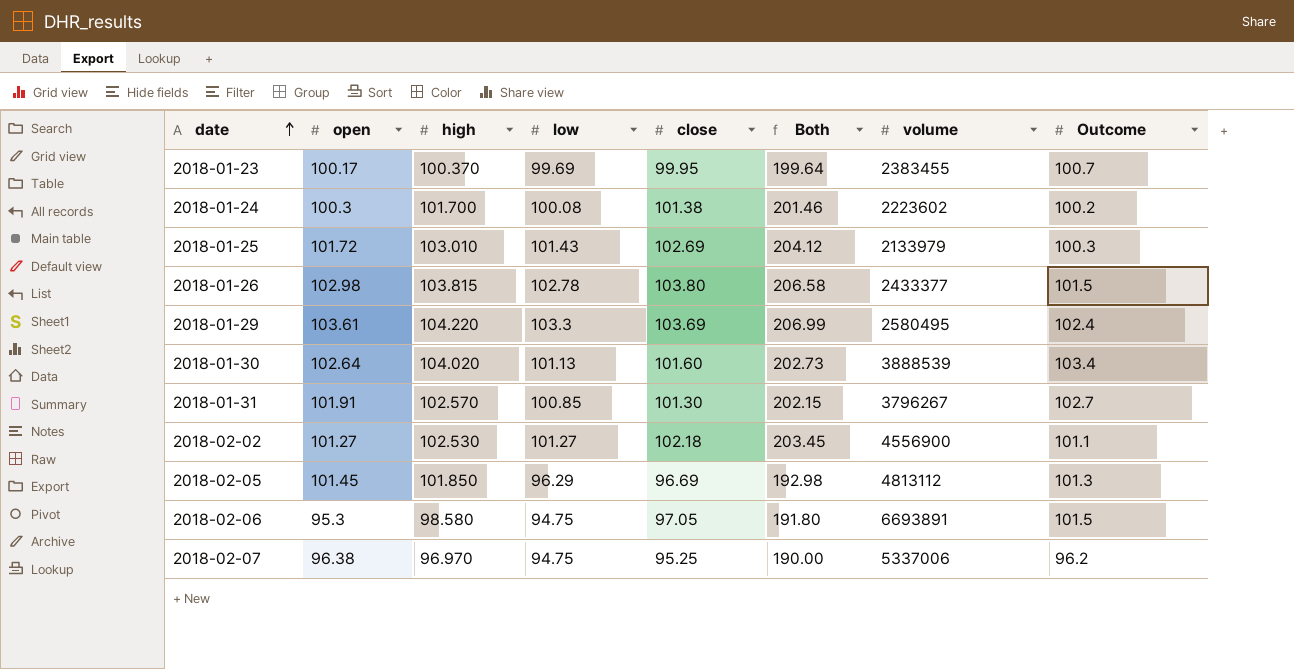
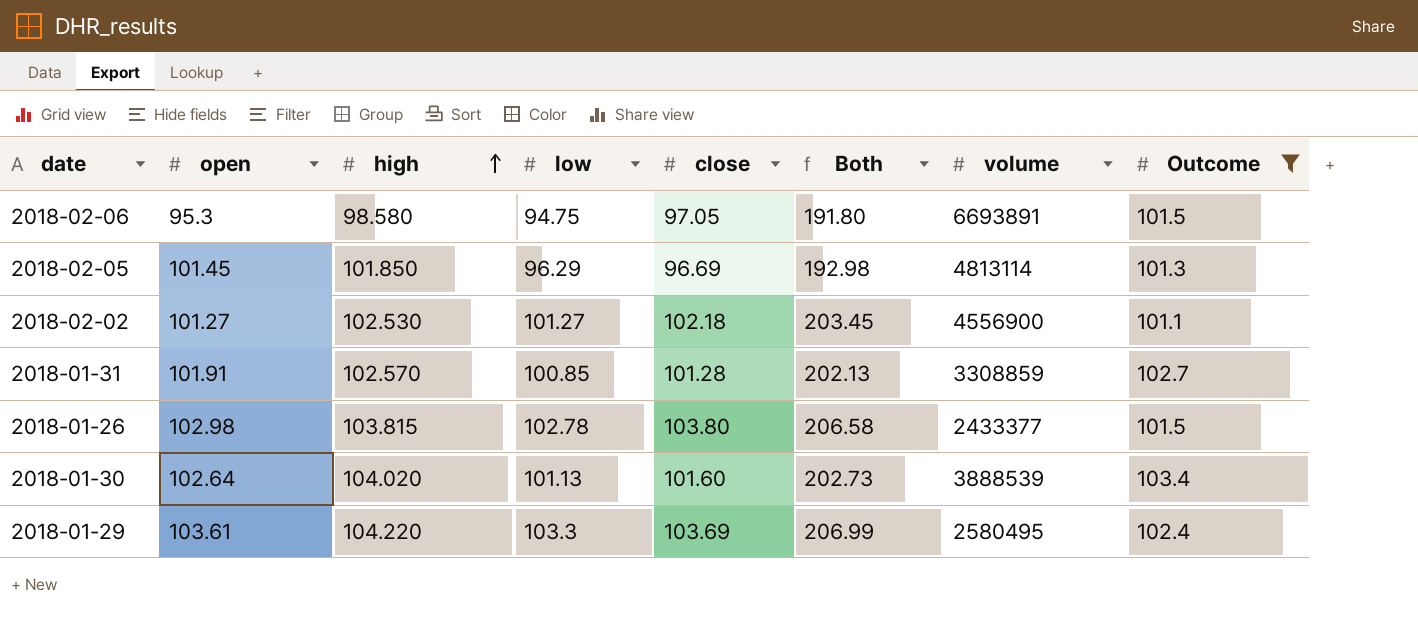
filter: none -> Outcome >= 101.1
row order: date ascending -> high ascending
2018-02-05 | volume: 4813112 -> 4813114
2018-01-31 | close: 101.30 -> 101.28
2018-01-31 | Both: 202.15 -> 202.13
2018-01-31 | volume: 3796267 -> 3308859

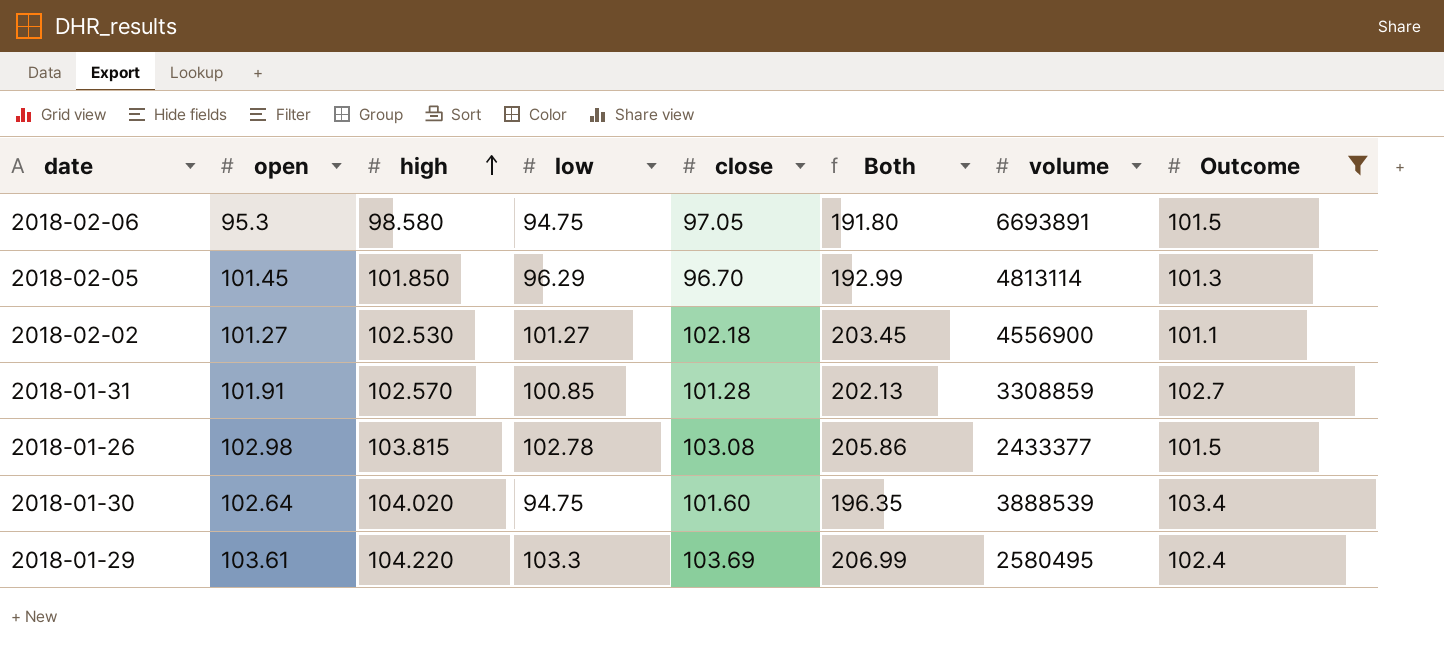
2018-02-05 | close: 96.69 -> 96.70
2018-02-05 | Both: 192.98 -> 192.99
2018-01-26 | close: 103.80 -> 103.08
2018-01-26 | Both: 206.58 -> 205.86
2018-01-30 | low: 101.13 -> 94.75
2018-01-30 | Both: 202.73 -> 196.35

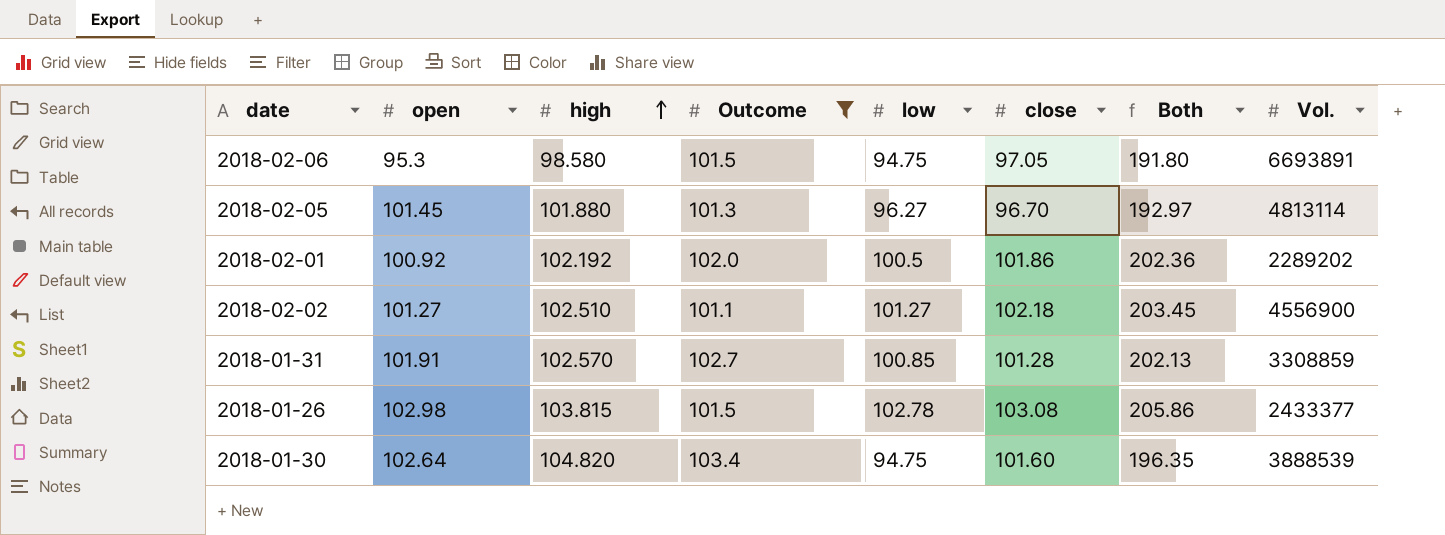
column Outcome | position: 8 -> 4
column name: volume -> Vol.
row 2018-01-29: 103.61 | 104.220 | 103.3 | 103.69 | 206.99 | 2580495 | 102.4 -> none
2018-02-05 | high: 101.850 -> 101.880
2018-02-05 | low: 96.29 -> 96.27
2018-02-05 | Both: 192.99 -> 192.97
row 2018-02-01: none -> 100.92 | 102.192 | 102.0 | 100.5 | 101.86 | 202.36 | 2289202
2018-02-02 | high: 102.530 -> 102.510
2018-01-30 | high: 104.020 -> 104.820

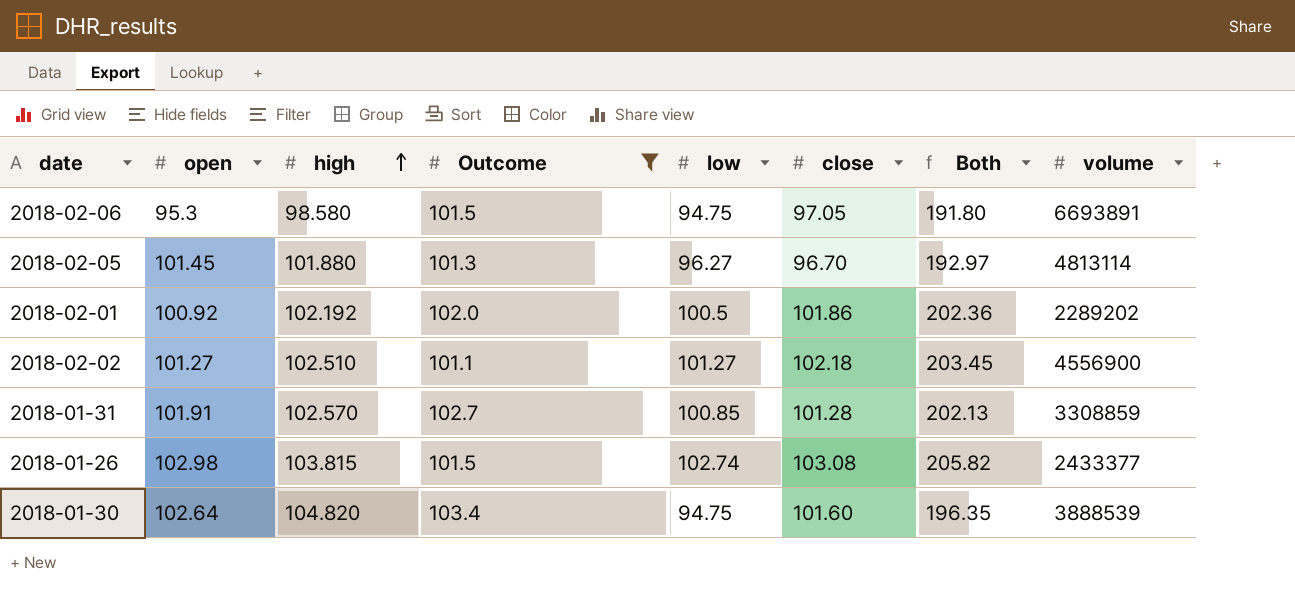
column name: Vol. -> volume
2018-01-26 | low: 102.78 -> 102.74
2018-01-26 | Both: 205.86 -> 205.82

